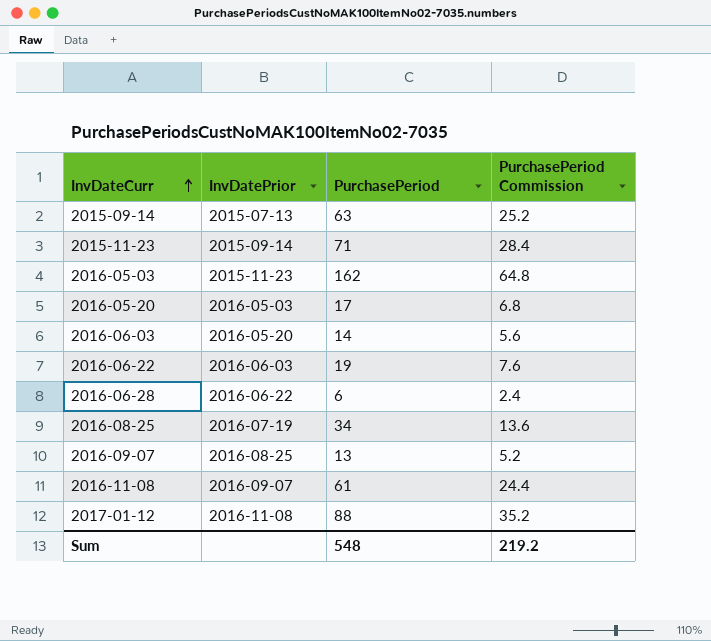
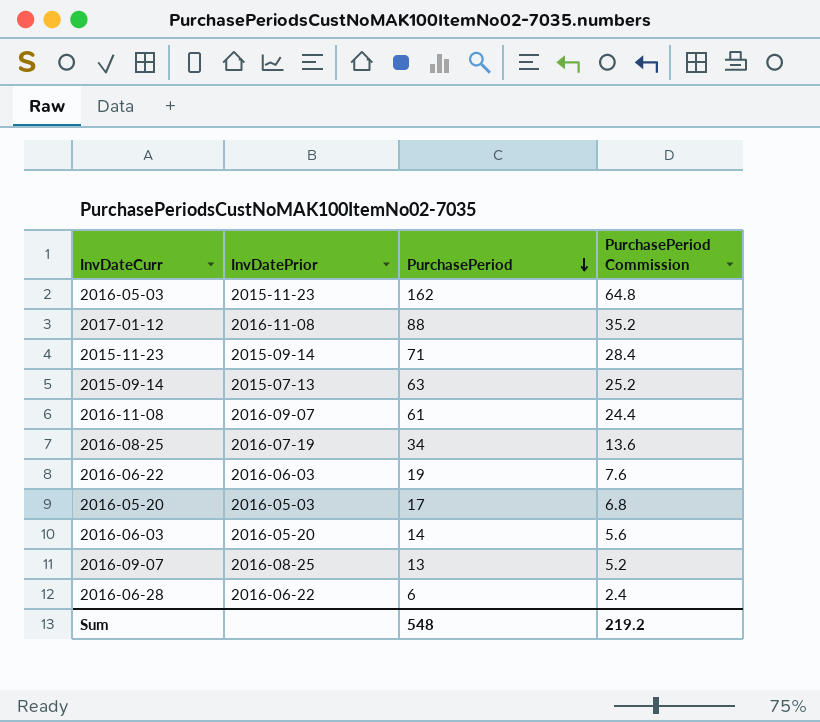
row order: InvDateCurr ascending -> PurchasePeriod descending

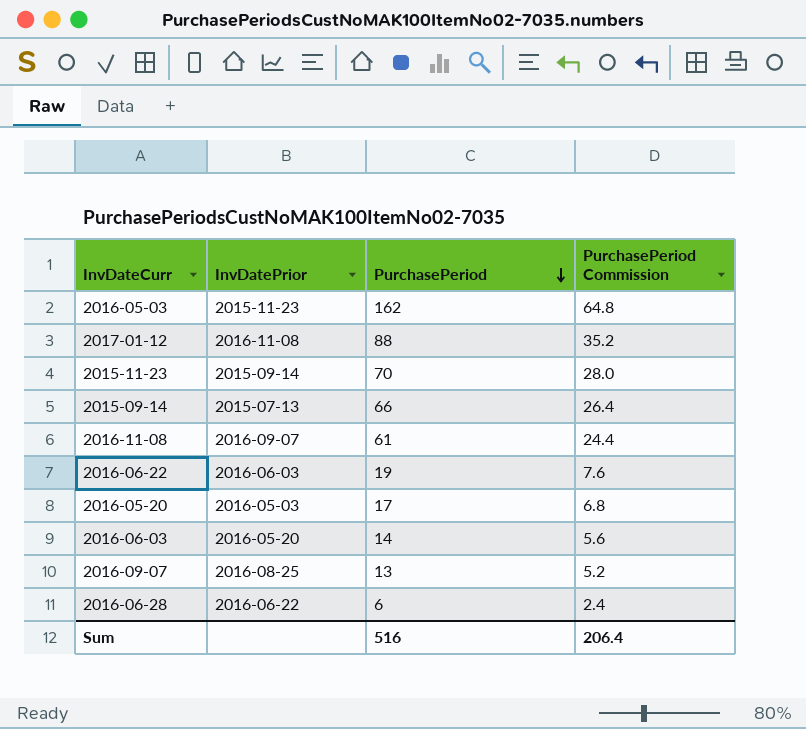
row 2016-08-25: 2016-07-19 | 34 | 13.6 -> none
2015-11-23 | PurchasePeriod: 71 -> 70
2015-11-23 | PurchasePeriod Commission: 28.4 -> 28.0
2015-09-14 | PurchasePeriod: 63 -> 66
2015-09-14 | PurchasePeriod Commission: 25.2 -> 26.4
Sum | PurchasePeriod: 548 -> 516
Sum | PurchasePeriod Commission: 219.2 -> 206.4

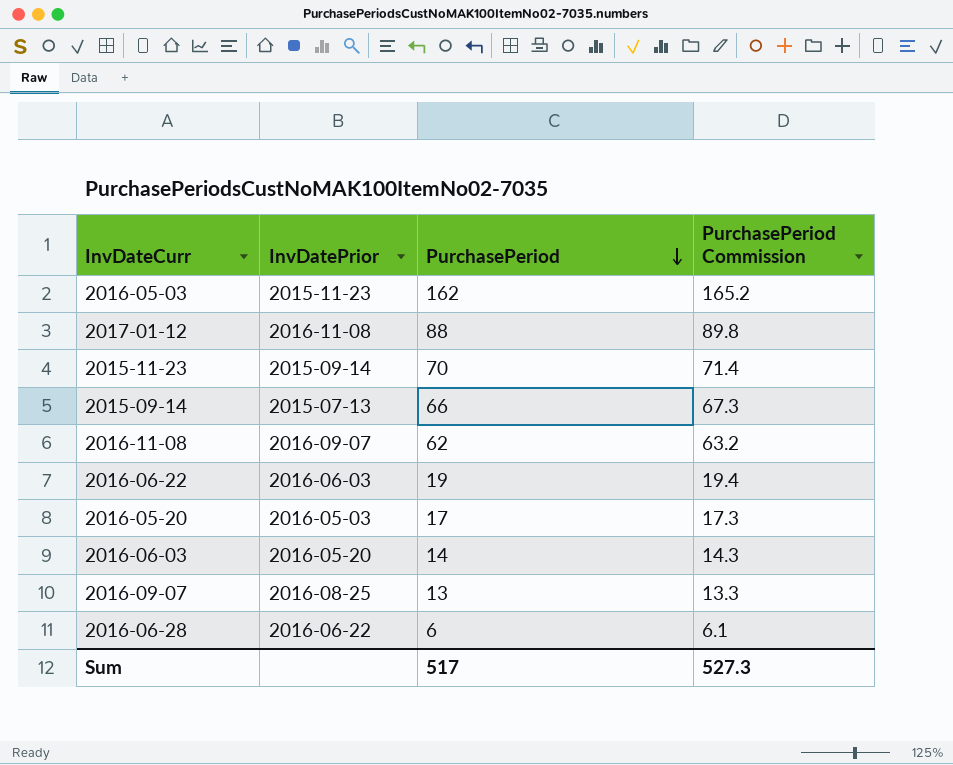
column PurchasePeriod Commission | formula: [PurchasePeriod] * 0.4 -> [PurchasePeriod] * 1.02
2016-11-08 | PurchasePeriod: 61 -> 62
Sum | PurchasePeriod: 516 -> 517
Sum | PurchasePeriod Commission: 206.4 -> 527.3

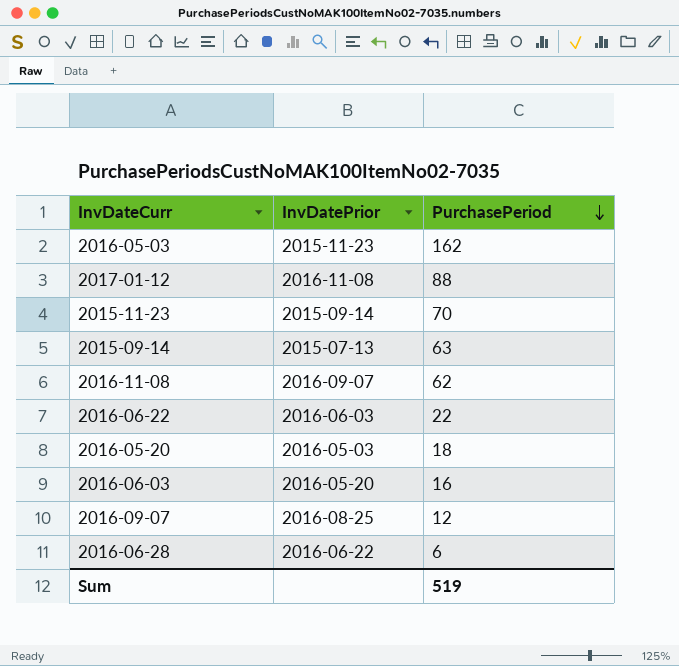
column PurchasePeriod Commission | formula: [PurchasePeriod] * 1.02 -> none
2015-09-14 | PurchasePeriod: 66 -> 63
2016-06-22 | PurchasePeriod: 19 -> 22
2016-05-20 | PurchasePeriod: 17 -> 18
2016-06-03 | PurchasePeriod: 14 -> 16
2016-09-07 | PurchasePeriod: 13 -> 12
Sum | PurchasePeriod: 517 -> 519

